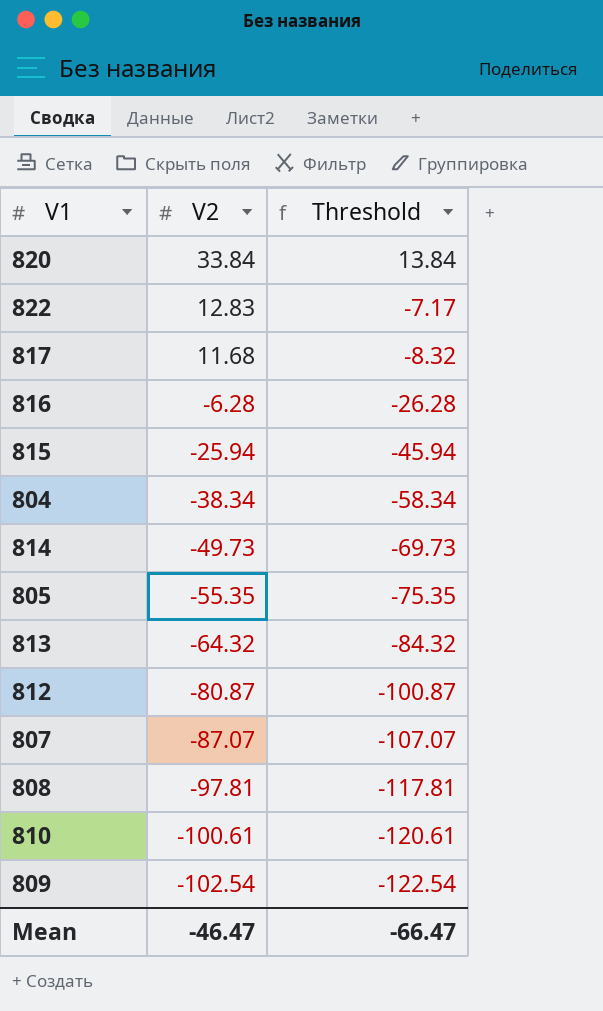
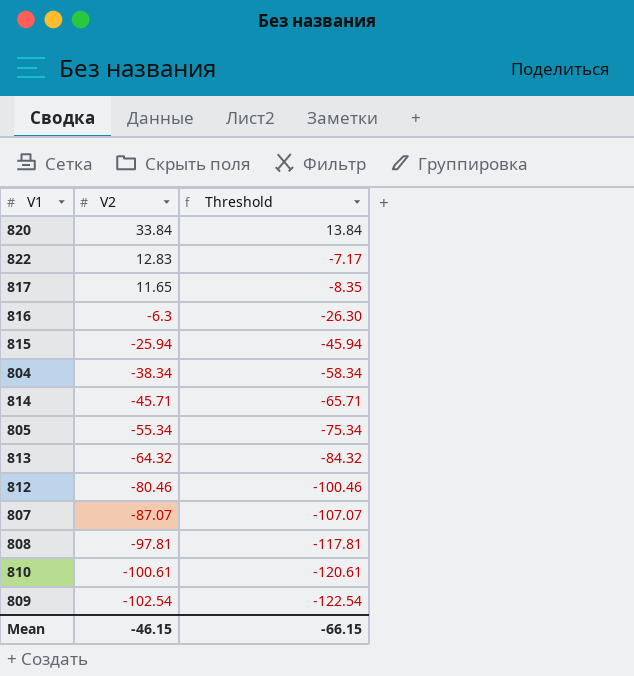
817 | V2: 11.68 -> 11.65
817 | Threshold: -8.32 -> -8.35
816 | V2: -6.28 -> -6.3
816 | Threshold: -26.28 -> -26.30
814 | V2: -49.73 -> -45.71
814 | Threshold: -69.73 -> -65.71
805 | V2: -55.35 -> -55.34
805 | Threshold: -75.35 -> -75.34
812 | V2: -80.87 -> -80.46
812 | Threshold: -100.87 -> -100.46
Mean | V2: -46.47 -> -46.15
Mean | Threshold: -66.47 -> -66.15

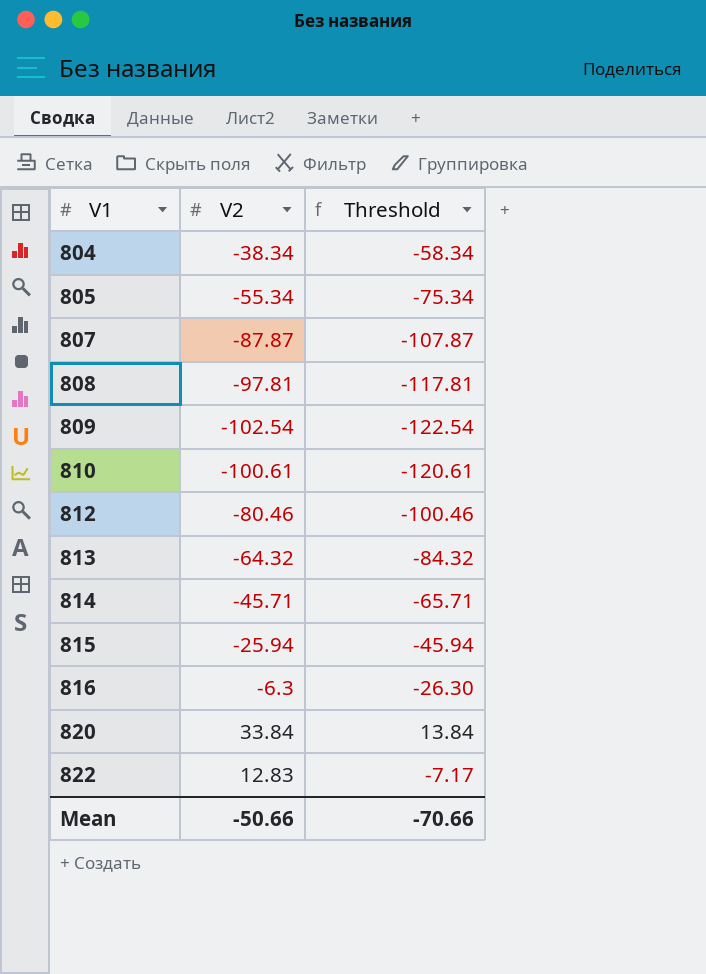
row order: V2 descending -> V1 ascending
row 817: 11.65 | -8.35 -> none
807 | V2: -87.07 -> -87.87
807 | Threshold: -107.07 -> -107.87
Mean | V2: -46.15 -> -50.66
Mean | Threshold: -66.15 -> -70.66

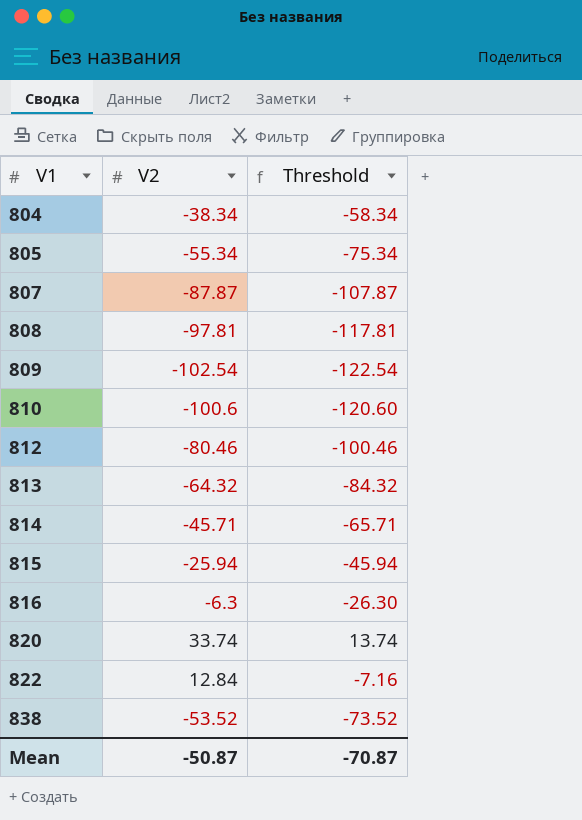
810 | V2: -100.61 -> -100.6
810 | Threshold: -120.61 -> -120.60
820 | V2: 33.84 -> 33.74
820 | Threshold: 13.84 -> 13.74
822 | V2: 12.83 -> 12.84
822 | Threshold: -7.17 -> -7.16
row 838: none -> -53.52 | -73.52
Mean | V2: -50.66 -> -50.87
Mean | Threshold: -70.66 -> -70.87

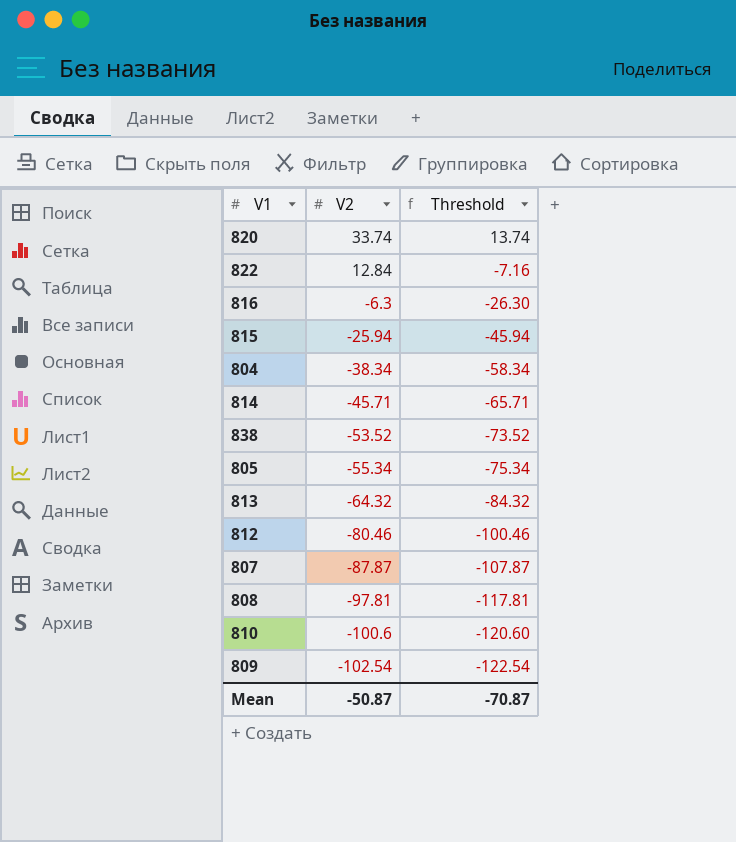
row order: V1 ascending -> V2 descending

